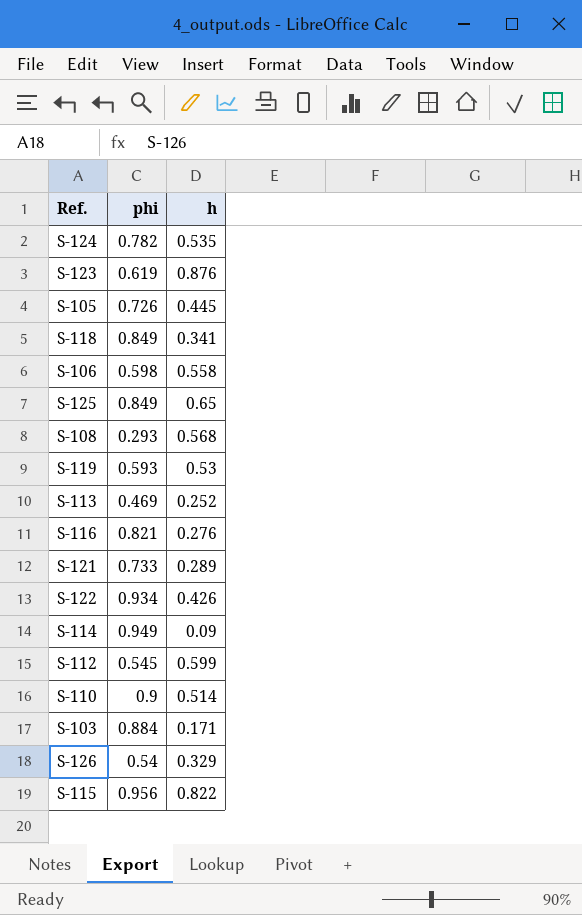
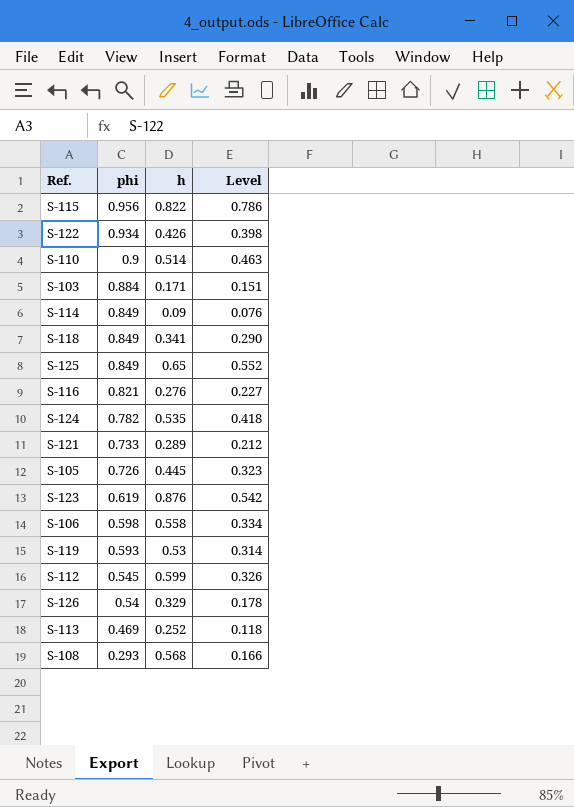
row order: none -> phi descending
column Level | formula: none -> [phi] * [h]
S-114 | phi: 0.949 -> 0.849

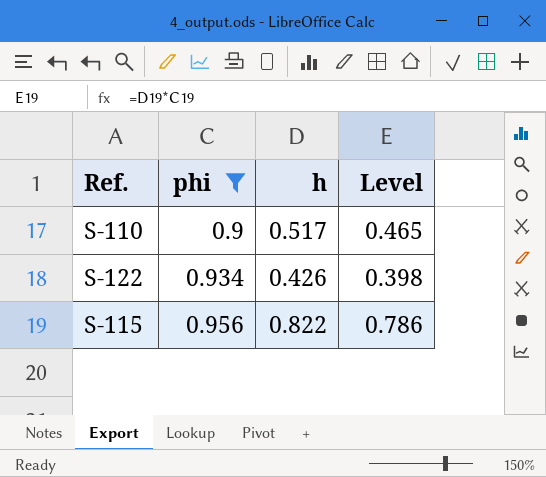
filter: none -> phi >= 0.9
row order: phi descending -> phi ascending
S-110 | h: 0.514 -> 0.517
S-110 | Level: 0.463 -> 0.465

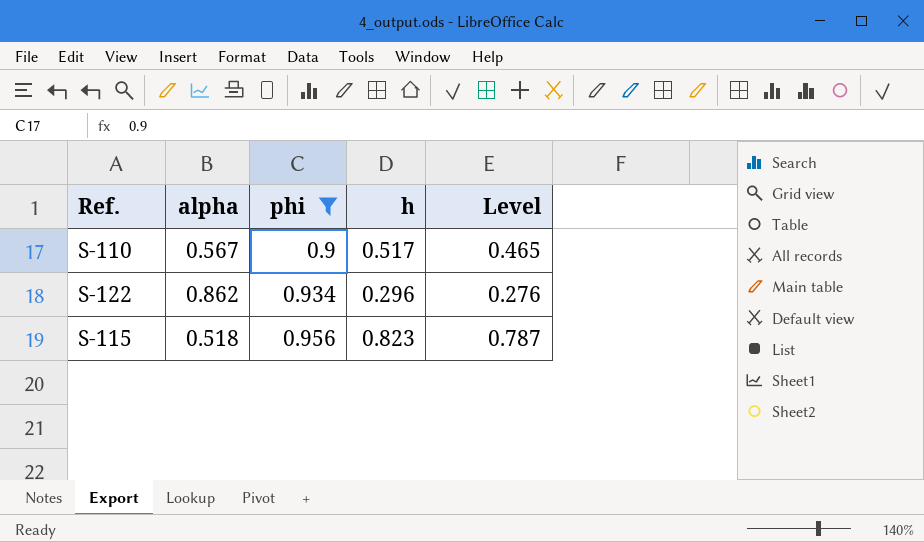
column alpha | position: none -> 2
S-122 | h: 0.426 -> 0.296
S-122 | Level: 0.398 -> 0.276
S-115 | h: 0.822 -> 0.823
S-115 | Level: 0.786 -> 0.787

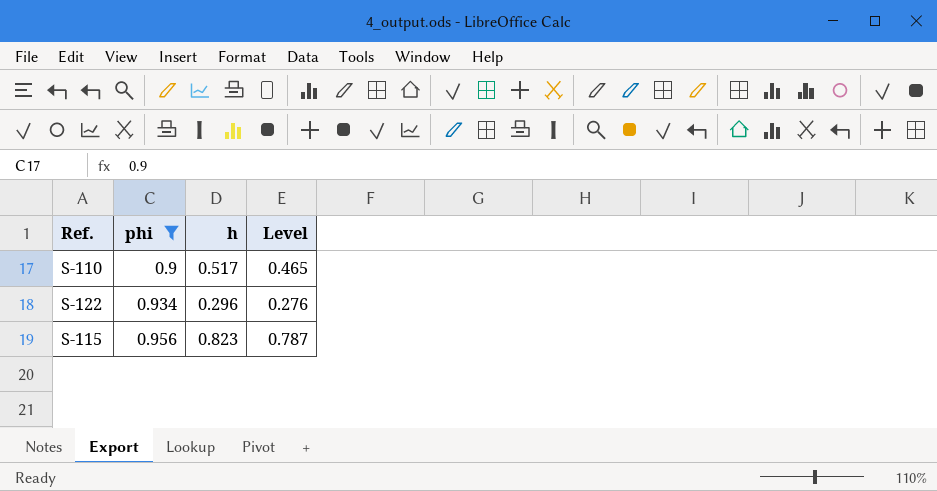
column alpha | position: 2 -> none

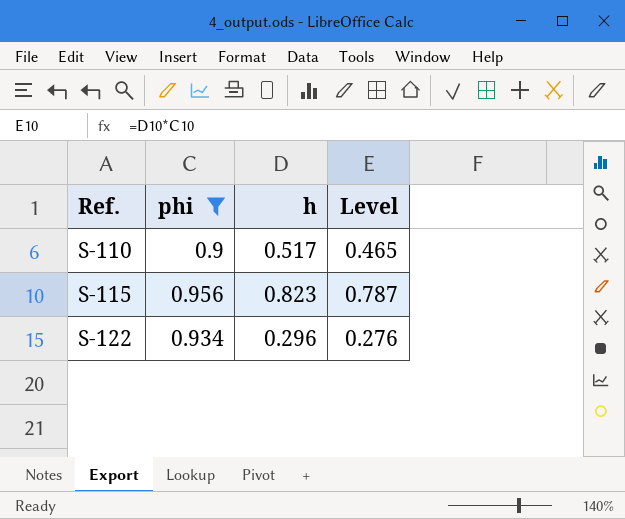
row order: phi ascending -> Ref. ascending

